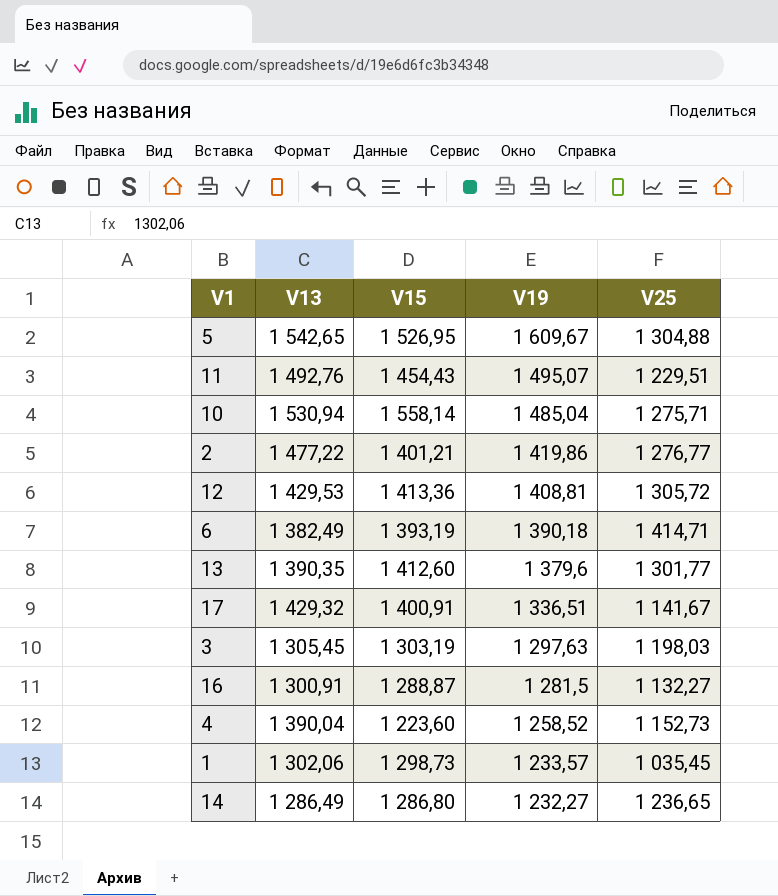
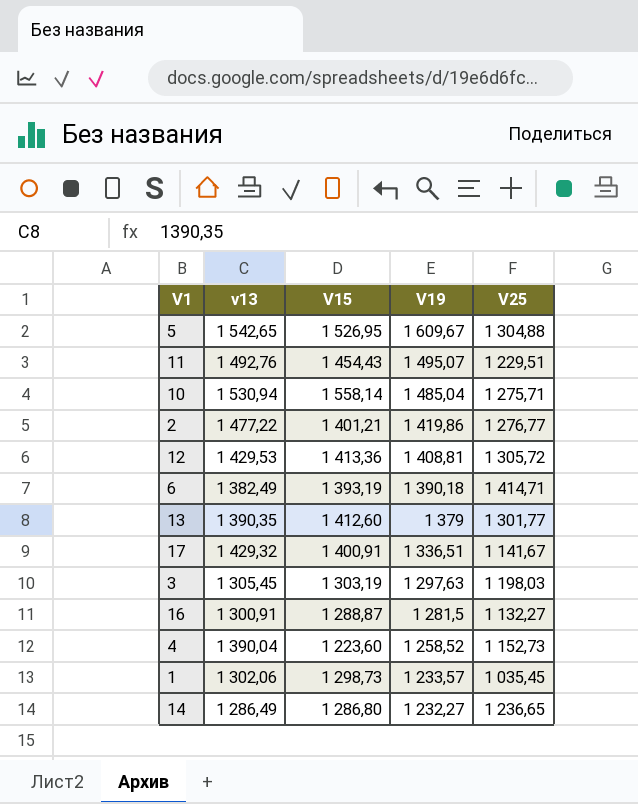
column name: V13 -> v13
13 | V19: 1 379,6 -> 1 379

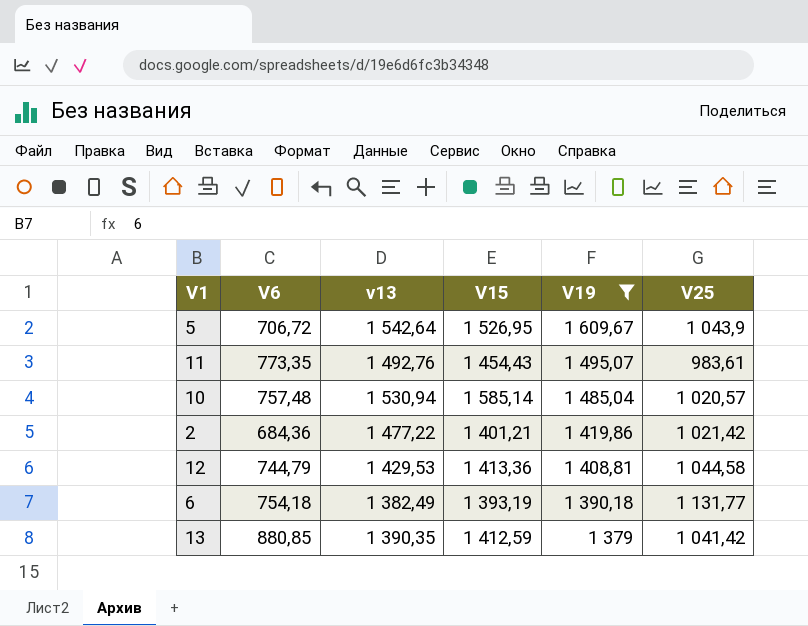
filter: none -> V19 >= 1 379
column V6 | position: none -> 2
5 | v13: 1 542,65 -> 1 542,64
5 | V25: 1 304,88 -> 1 043,9
11 | V25: 1 229,51 -> 983,61
10 | V15: 1 558,14 -> 1 585,14
10 | V25: 1 275,71 -> 1 020,57
2 | V25: 1 276,77 -> 1 021,42
12 | V25: 1 305,72 -> 1 044,58
6 | V25: 1 414,71 -> 1 131,77
13 | V15: 1 412,60 -> 1 412,59
13 | V25: 1 301,77 -> 1 041,42

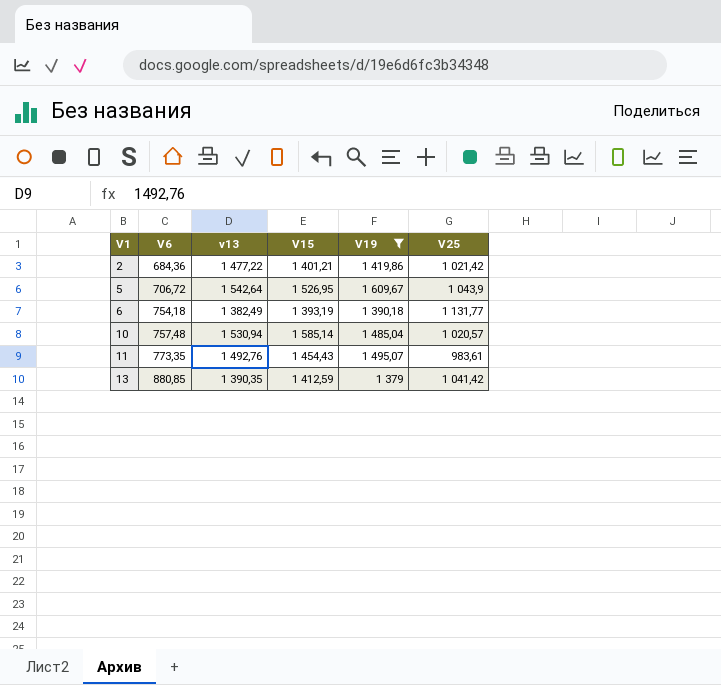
row order: V19 descending -> V1 ascending
row 12: 744,79 | 1 429,53 | 1 413,36 | 1 408,81 | 1 044,58 -> none

